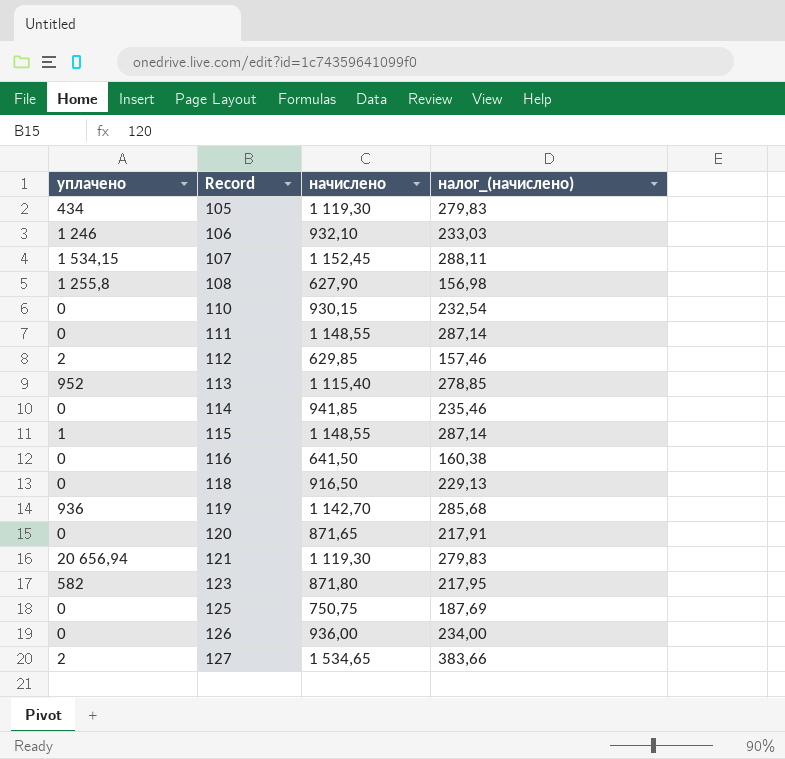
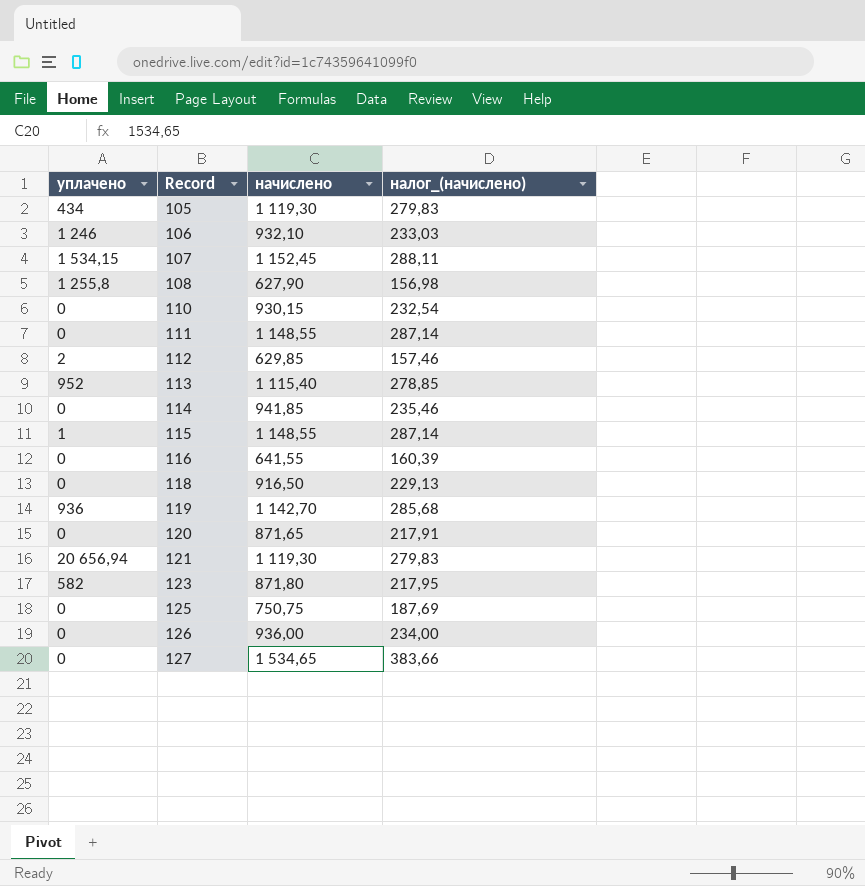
116 | начислено: 641,50 -> 641,55
116 | налог_(начислено): 160,38 -> 160,39
127 | уплачено: 2 -> 0

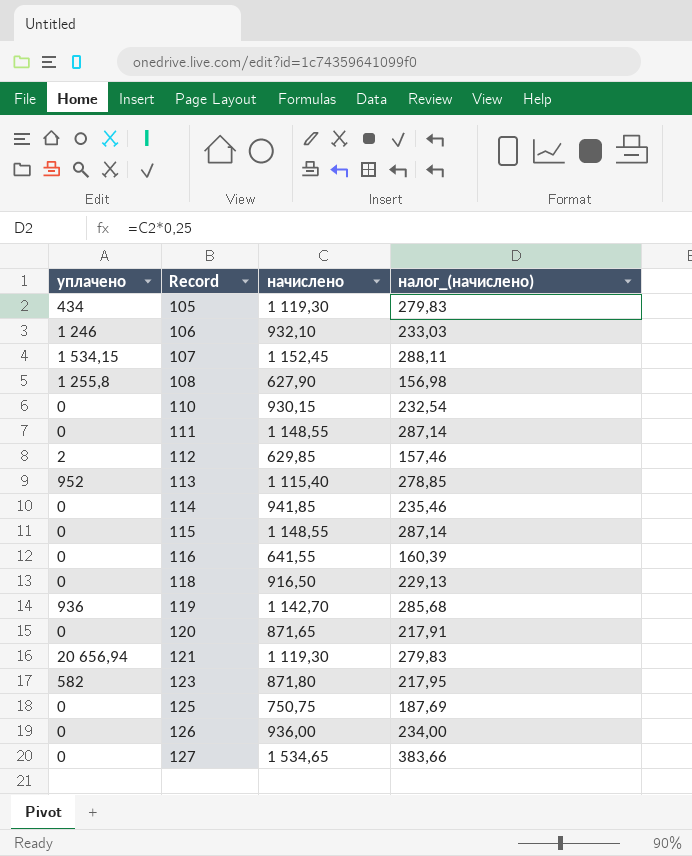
115 | уплачено: 1 -> 0

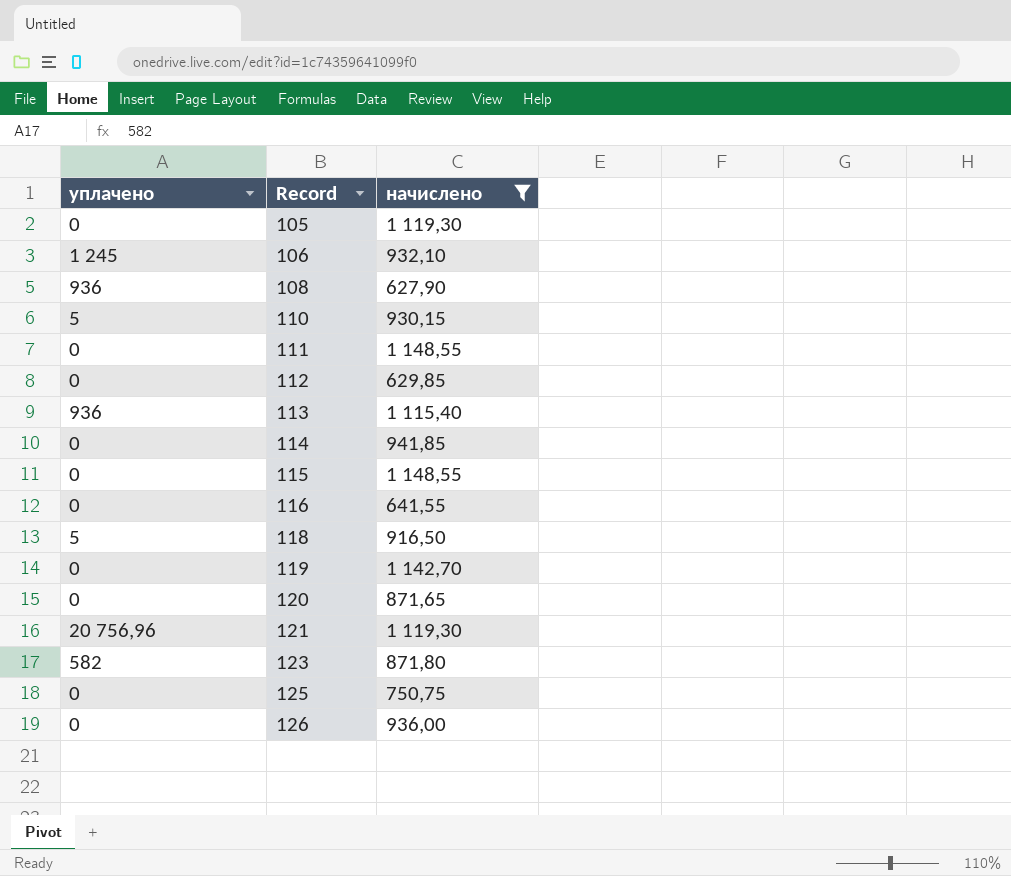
filter: none -> начислено <= 1 148,55
column налог_(начислено) | formula: [начислено] * 0,25 -> none
105 | уплачено: 434 -> 0
106 | уплачено: 1 246 -> 1 245
108 | уплачено: 1 255,8 -> 936
110 | уплачено: 0 -> 5
112 | уплачено: 2 -> 0
113 | уплачено: 952 -> 936
118 | уплачено: 0 -> 5
119 | уплачено: 936 -> 0
121 | уплачено: 20 656,94 -> 20 756,96

